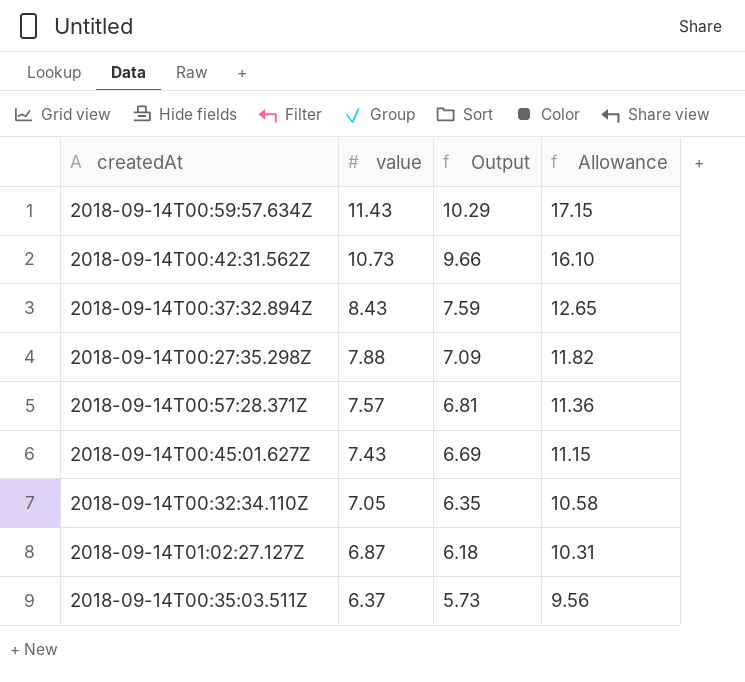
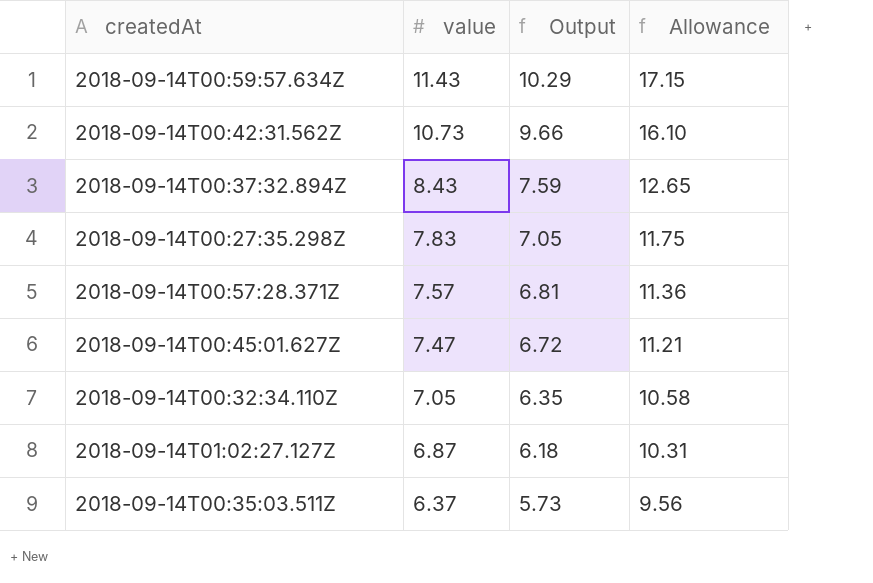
2018-09-14T00:27:35.298Z | value: 7.88 -> 7.83
2018-09-14T00:27:35.298Z | Output: 7.09 -> 7.05
2018-09-14T00:27:35.298Z | Allowance: 11.82 -> 11.75
2018-09-14T00:45:01.627Z | value: 7.43 -> 7.47
2018-09-14T00:45:01.627Z | Output: 6.69 -> 6.72
2018-09-14T00:45:01.627Z | Allowance: 11.15 -> 11.21

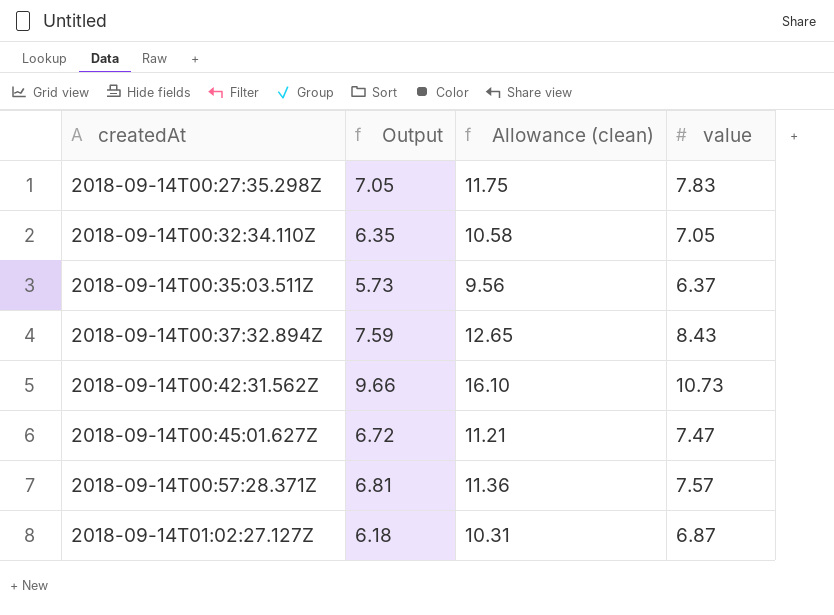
row order: value descending -> createdAt ascending
column name: Allowance -> Allowance (clean)
column value | position: 2 -> 4
row 2018-09-14T00:59:57.634Z: 11.43 | 10.29 | 17.15 -> none

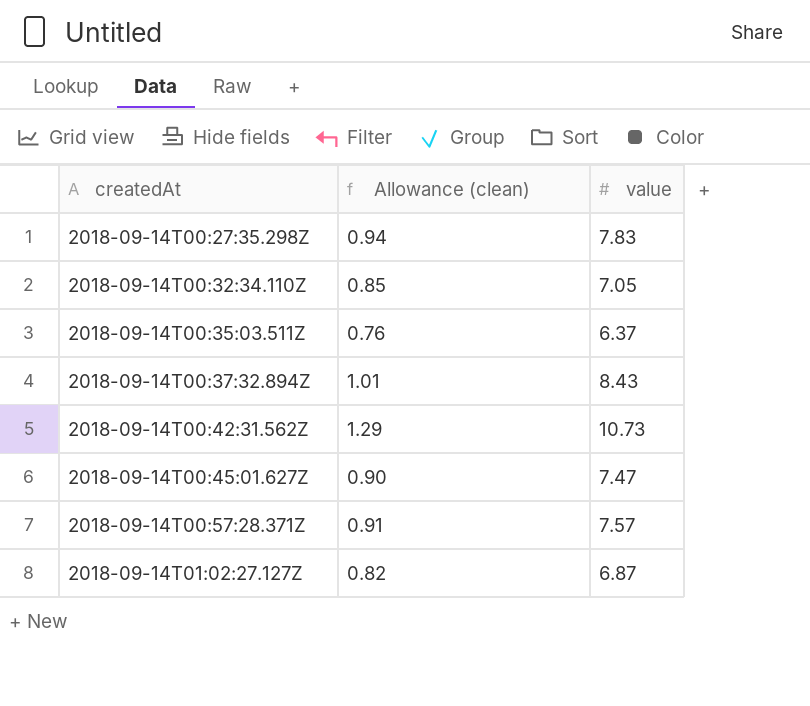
column Output | formula: [value] * 0.9 -> none
column Allowance (clean) | formula: [value] * 1.5 -> [value] * 0.12

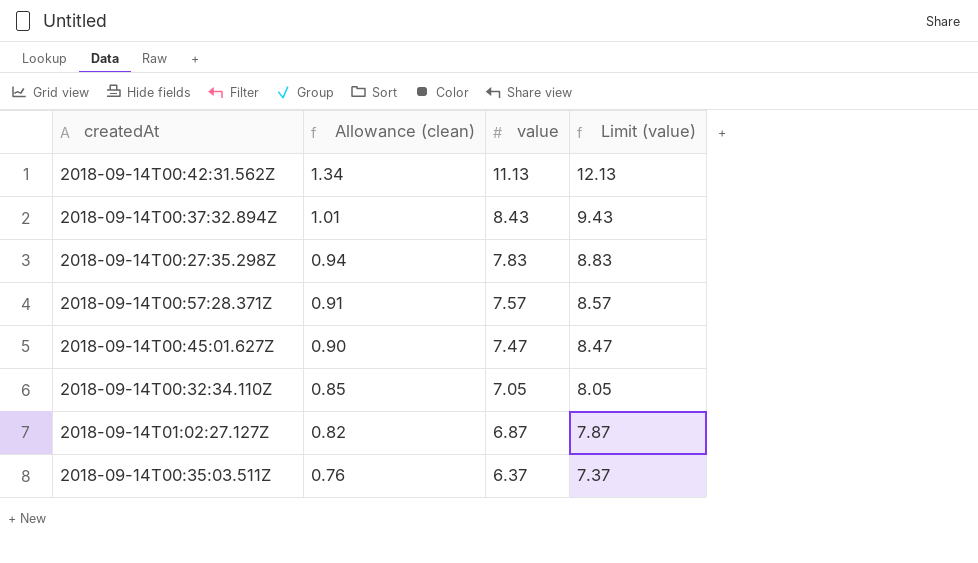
row order: createdAt ascending -> Allowance (clean) descending
column Limit (value) | formula: none -> [value] + 1
2018-09-14T00:42:31.562Z | Allowance (clean): 1.29 -> 1.34
2018-09-14T00:42:31.562Z | value: 10.73 -> 11.13

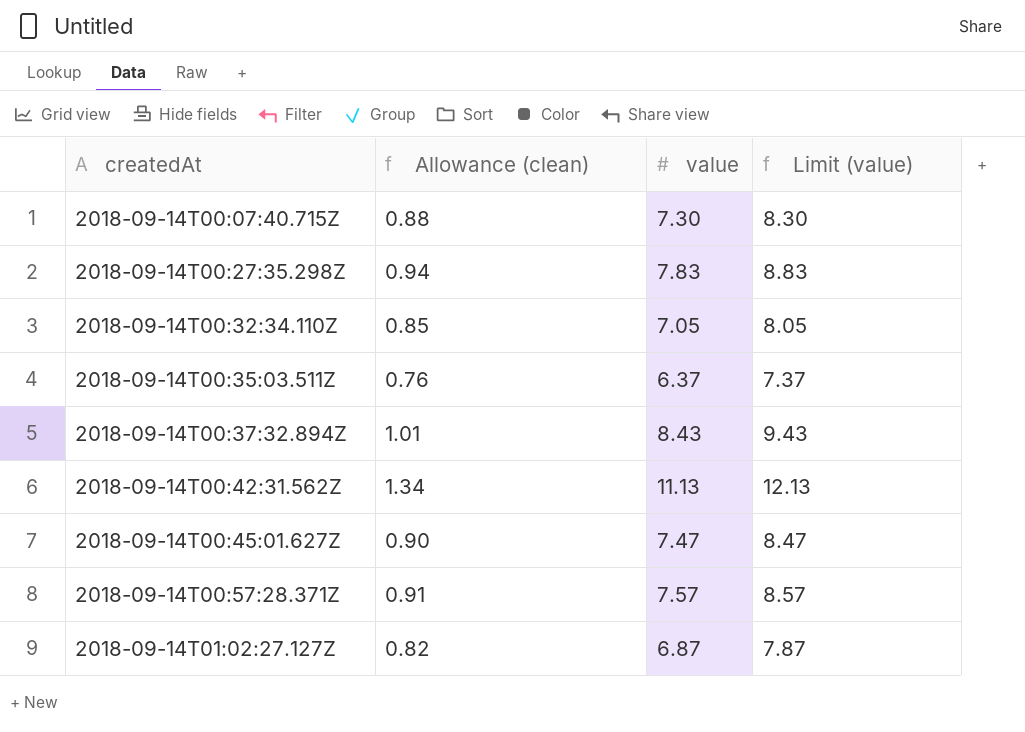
row order: Allowance (clean) descending -> createdAt ascending
row 2018-09-14T00:07:40.715Z: none -> 0.88 | 7.30 | 8.30

